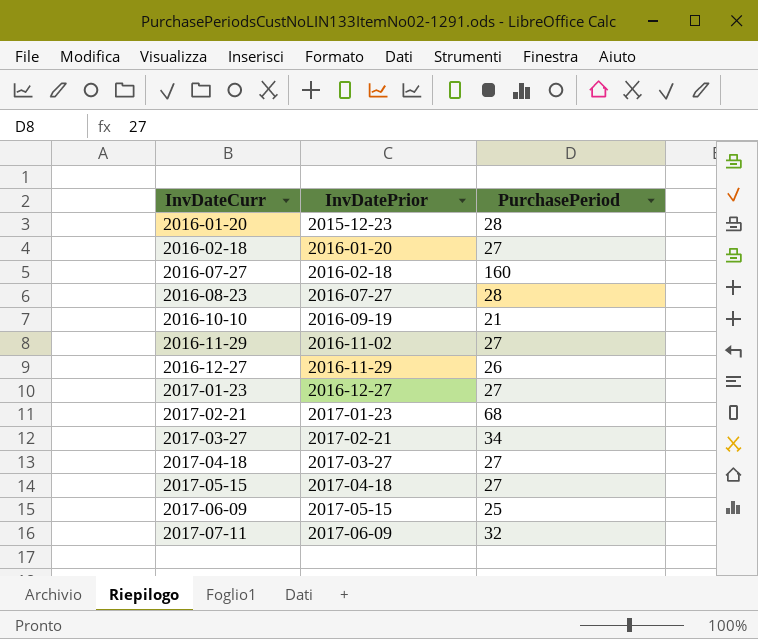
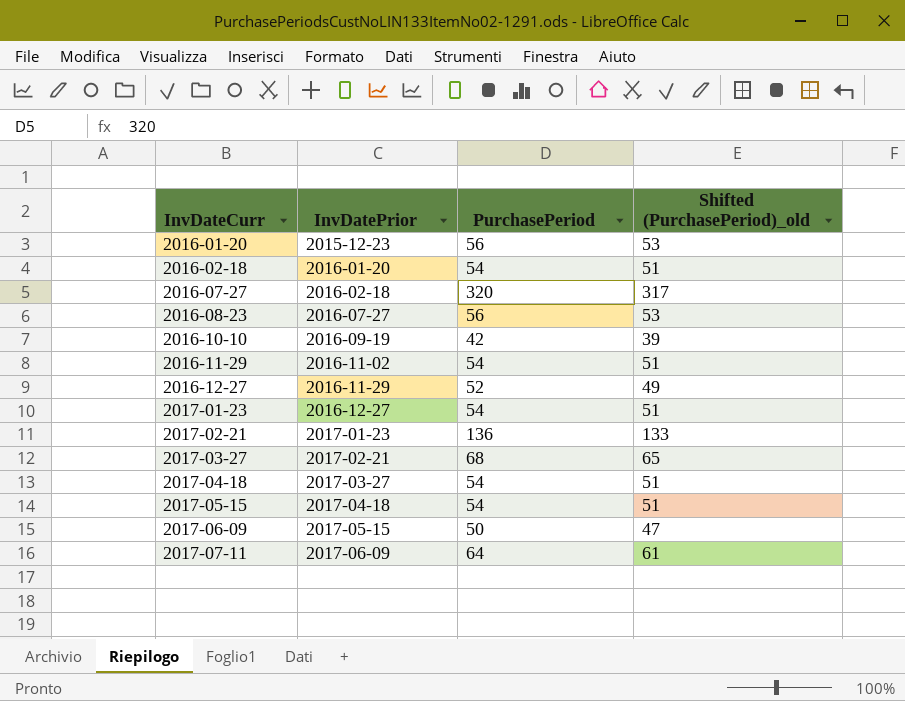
column Shifted (PurchasePeriod)_old | formula: none -> [PurchasePeriod] - 3
2016-01-20 | PurchasePeriod: 28 -> 56
2016-02-18 | PurchasePeriod: 27 -> 54
2016-07-27 | PurchasePeriod: 160 -> 320
2016-08-23 | PurchasePeriod: 28 -> 56
2016-10-10 | PurchasePeriod: 21 -> 42
2016-11-29 | PurchasePeriod: 27 -> 54
2016-12-27 | PurchasePeriod: 26 -> 52
2017-01-23 | PurchasePeriod: 27 -> 54
2017-02-21 | PurchasePeriod: 68 -> 136
2017-03-27 | PurchasePeriod: 34 -> 68
2017-04-18 | PurchasePeriod: 27 -> 54
2017-05-15 | PurchasePeriod: 27 -> 54
2017-06-09 | PurchasePeriod: 25 -> 50
2017-07-11 | PurchasePeriod: 32 -> 64

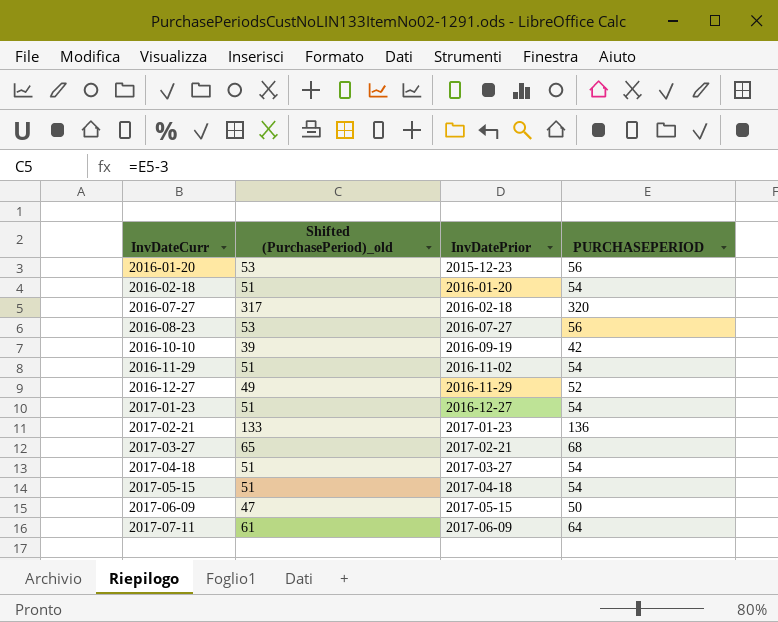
column Shifted (PurchasePeriod)_old | position: 4 -> 2
column name: PurchasePeriod -> PURCHASEPERIOD

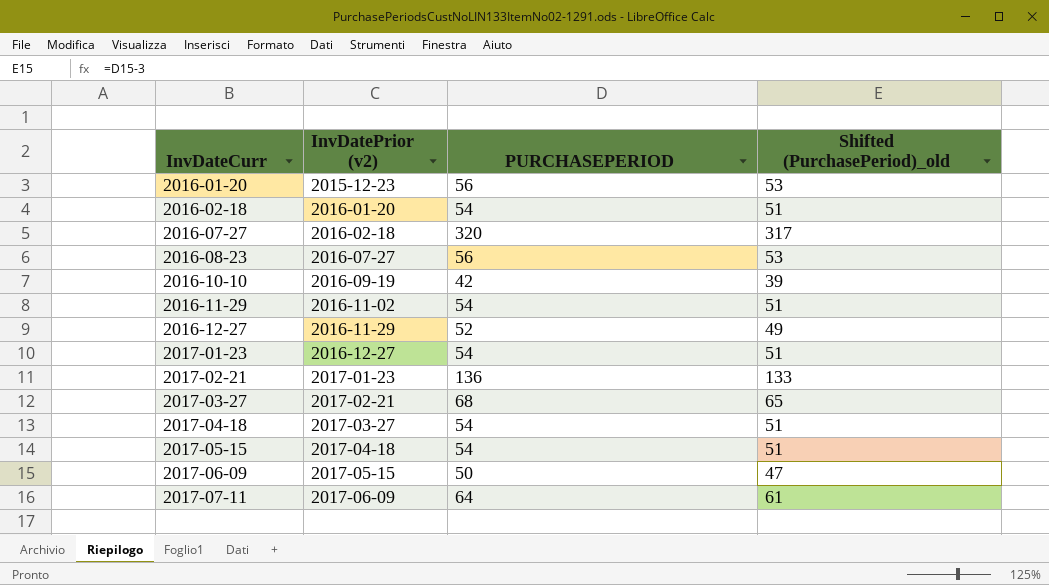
column name: InvDatePrior -> InvDatePrior (v2)
column Shifted (PurchasePeriod)_old | position: 2 -> 4

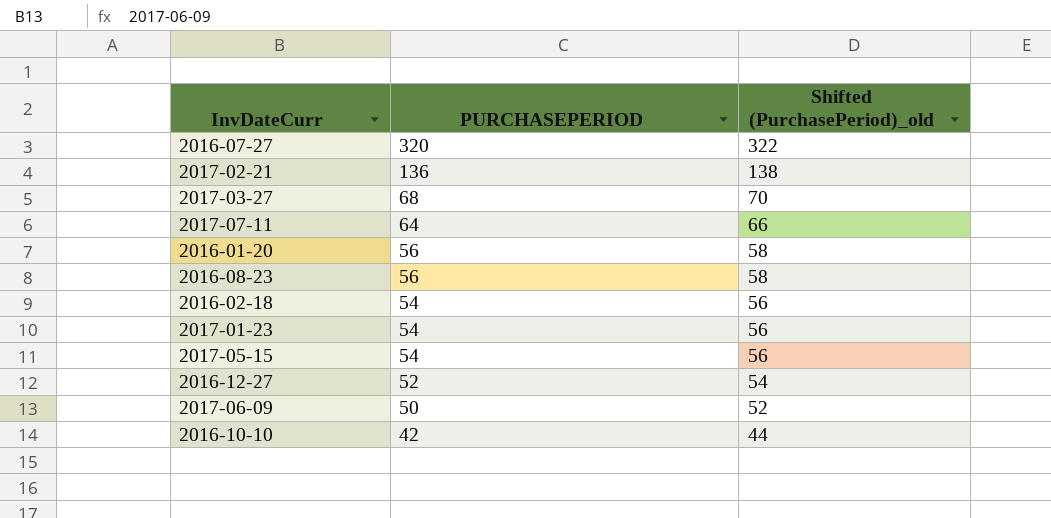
row order: InvDateCurr ascending -> PURCHASEPERIOD descending
column InvDatePrior (v2) | position: 2 -> none
column Shifted (PurchasePeriod)_old | formula: [PURCHASEPERIOD] - 3 -> [PURCHASEPERIOD] + 2
row 2016-11-29: 2016-11-02 | 54 | 51 -> none
row 2017-04-18: 2017-03-27 | 54 | 51 -> none

